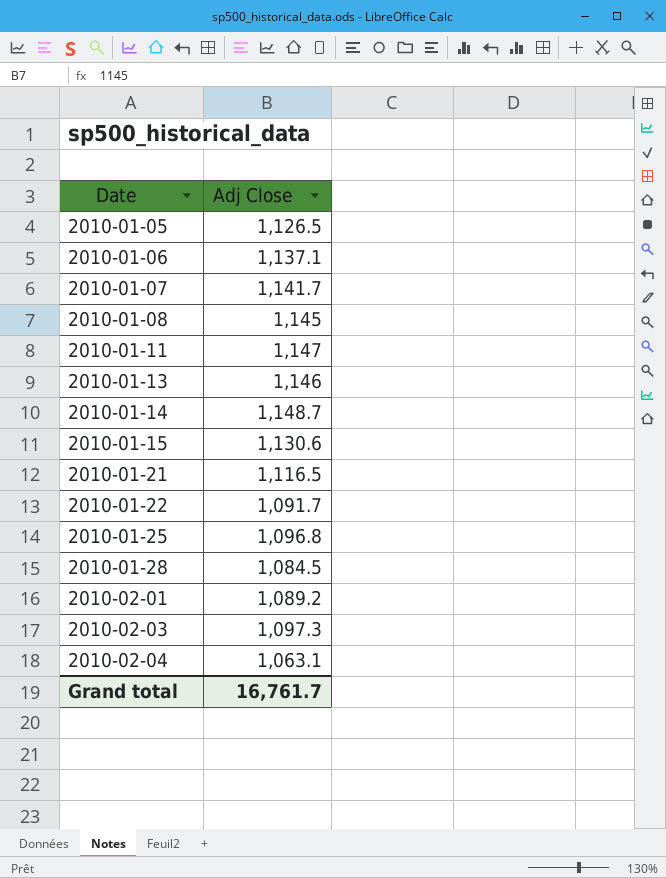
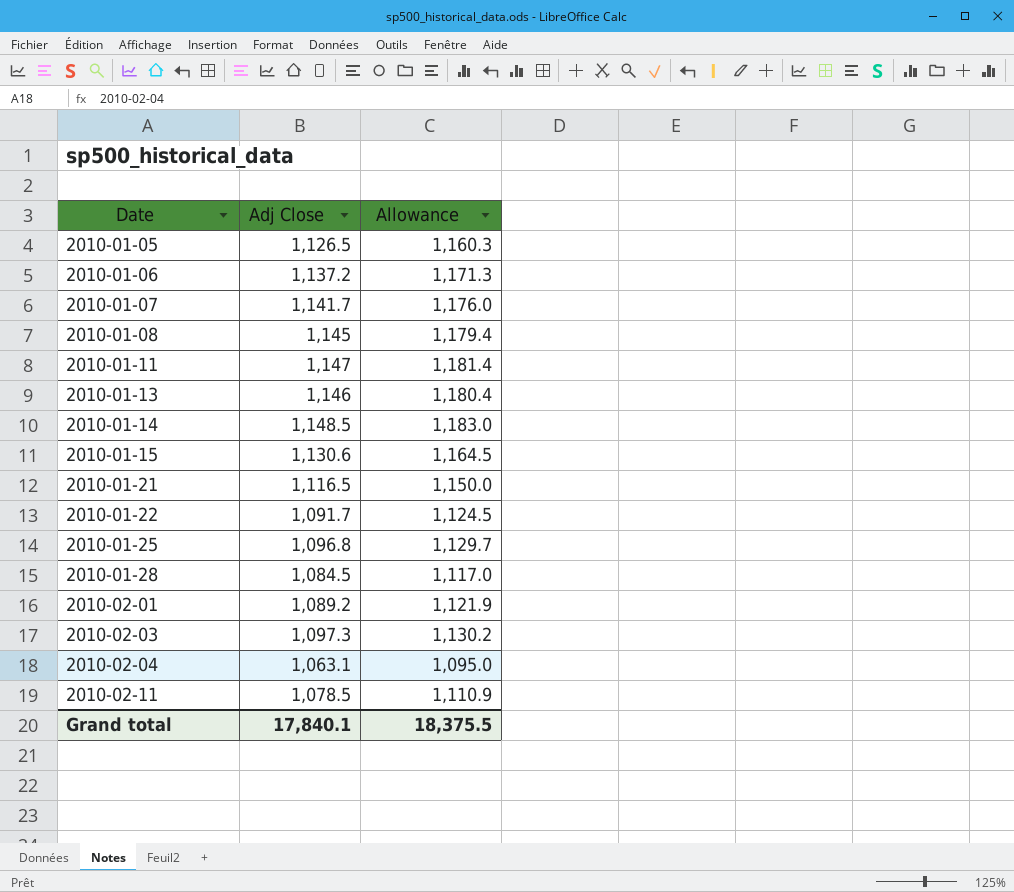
column Allowance | formula: none -> [Adj Close] * 1.03
2010-01-06 | Adj Close: 1,137.1 -> 1,137.2
2010-01-14 | Adj Close: 1,148.7 -> 1,148.5
row 2010-02-11: none -> 1,078.5 | 1,110.9
Grand total | Adj Close: 16,761.7 -> 17,840.1

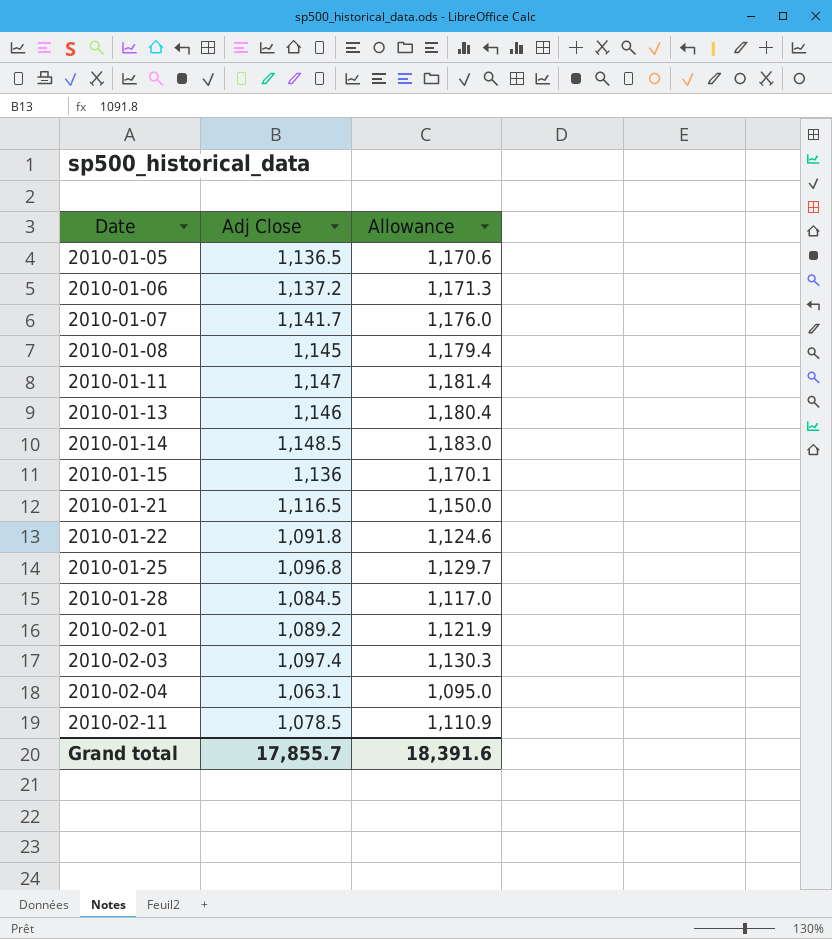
2010-01-05 | Adj Close: 1,126.5 -> 1,136.5
2010-01-05 | Allowance: 1,160.3 -> 1,170.6
2010-01-15 | Adj Close: 1,130.6 -> 1,136
2010-01-15 | Allowance: 1,164.5 -> 1,170.1
2010-01-22 | Adj Close: 1,091.7 -> 1,091.8
2010-01-22 | Allowance: 1,124.5 -> 1,124.6
2010-02-03 | Adj Close: 1,097.3 -> 1,097.4
2010-02-03 | Allowance: 1,130.2 -> 1,130.3
Grand total | Adj Close: 17,840.1 -> 17,855.7
Grand total | Allowance: 18,375.5 -> 18,391.6

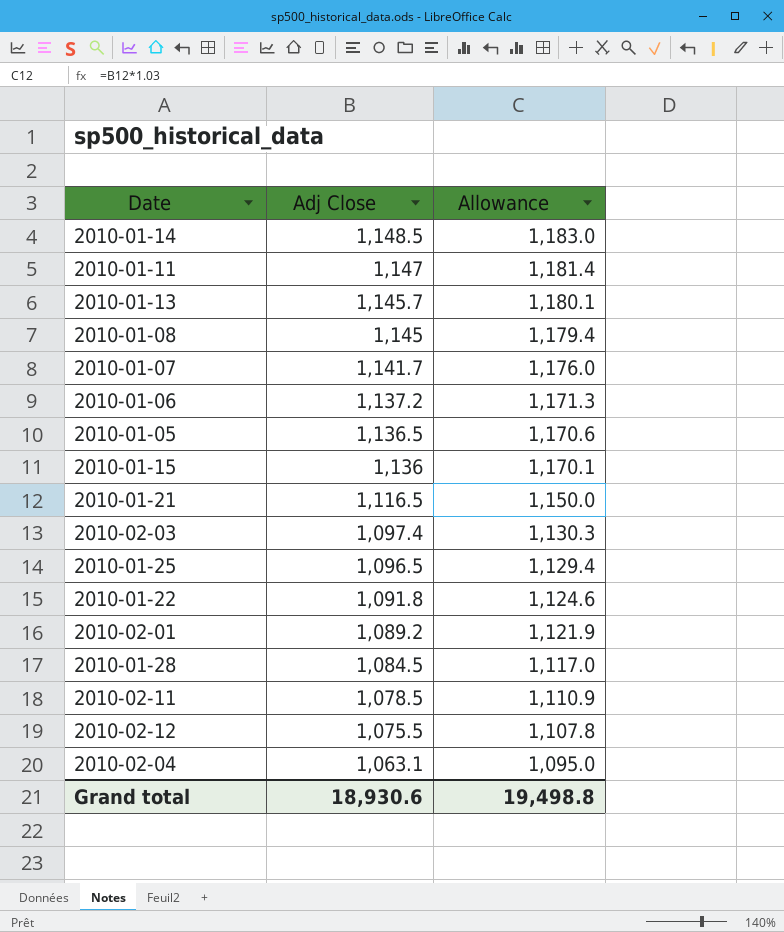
row order: Date ascending -> Adj Close descending
2010-01-13 | Adj Close: 1,146 -> 1,145.7
2010-01-13 | Allowance: 1,180.4 -> 1,180.1
2010-01-25 | Adj Close: 1,096.8 -> 1,096.5
2010-01-25 | Allowance: 1,129.7 -> 1,129.4
row 2010-02-12: none -> 1,075.5 | 1,107.8
Grand total | Adj Close: 17,855.7 -> 18,930.6
Grand total | Allowance: 18,391.6 -> 19,498.8

